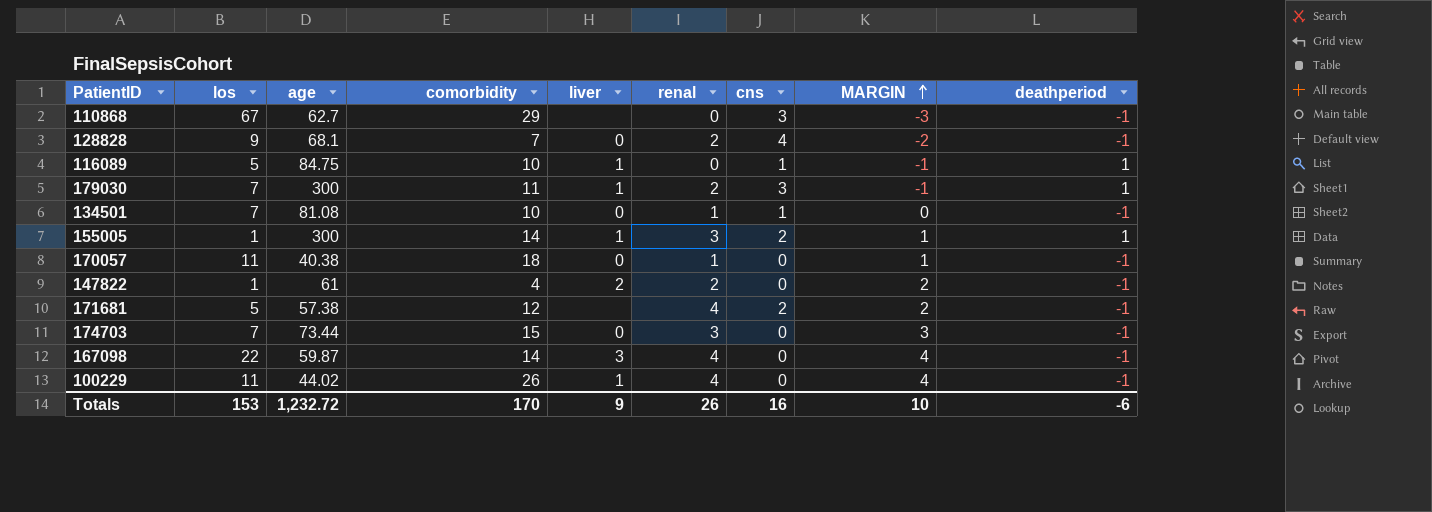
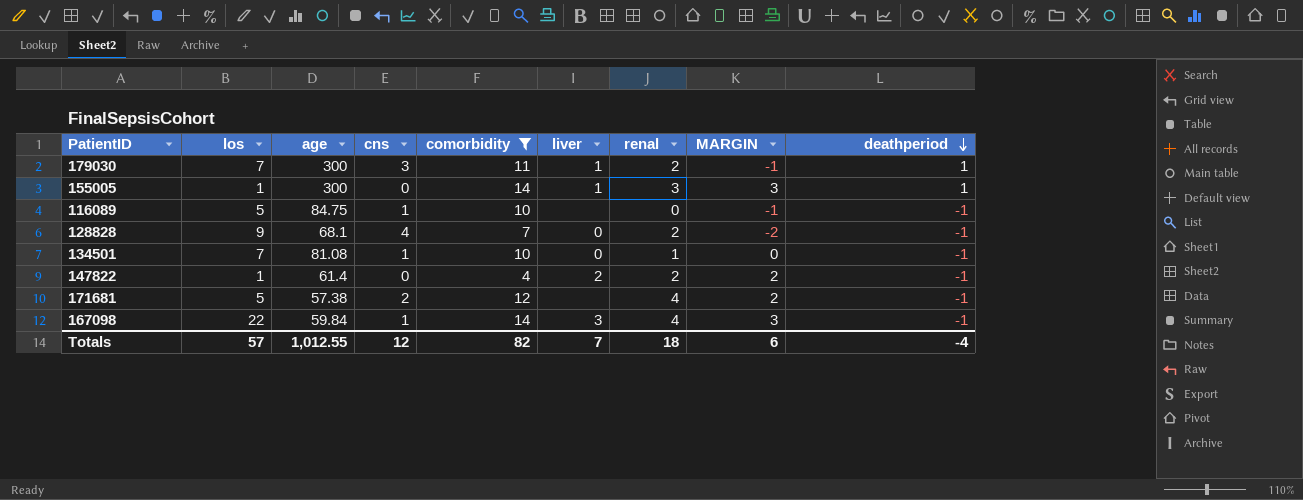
filter: none -> comorbidity <= 14
row order: MARGIN ascending -> deathperiod descending
column cns | position: 7 -> 4
155005 | cns: 2 -> 0
155005 | MARGIN: 1 -> 3
116089 | liver: 1 -> none
116089 | deathperiod: 1 -> -1
147822 | age: 61 -> 61.4
167098 | age: 59.87 -> 59.84
167098 | cns: 0 -> 1
167098 | MARGIN: 4 -> 3
Totals | los: 153 -> 57
Totals | age: 1,232.72 -> 1,012.55
Totals | cns: 16 -> 12
Totals | comorbidity: 170 -> 82
Totals | liver: 9 -> 7
Totals | renal: 26 -> 18
Totals | MARGIN: 10 -> 6
Totals | deathperiod: -6 -> -4

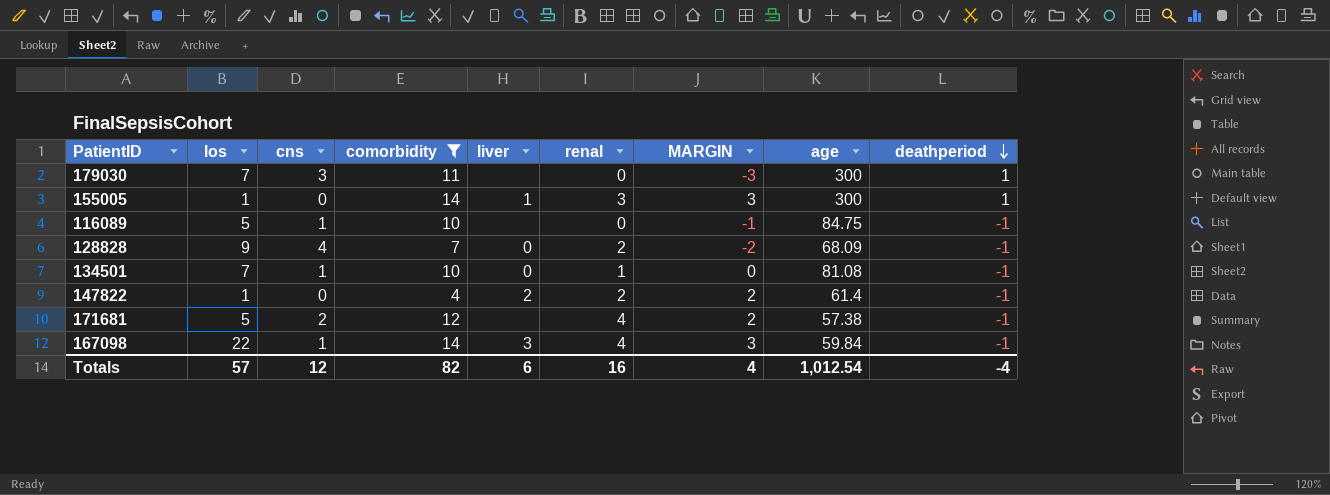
column age | position: 3 -> 8
179030 | liver: 1 -> none
179030 | renal: 2 -> 0
179030 | MARGIN: -1 -> -3
128828 | age: 68.1 -> 68.09
Totals | liver: 7 -> 6
Totals | renal: 18 -> 16
Totals | MARGIN: 6 -> 4
Totals | age: 1,012.55 -> 1,012.54

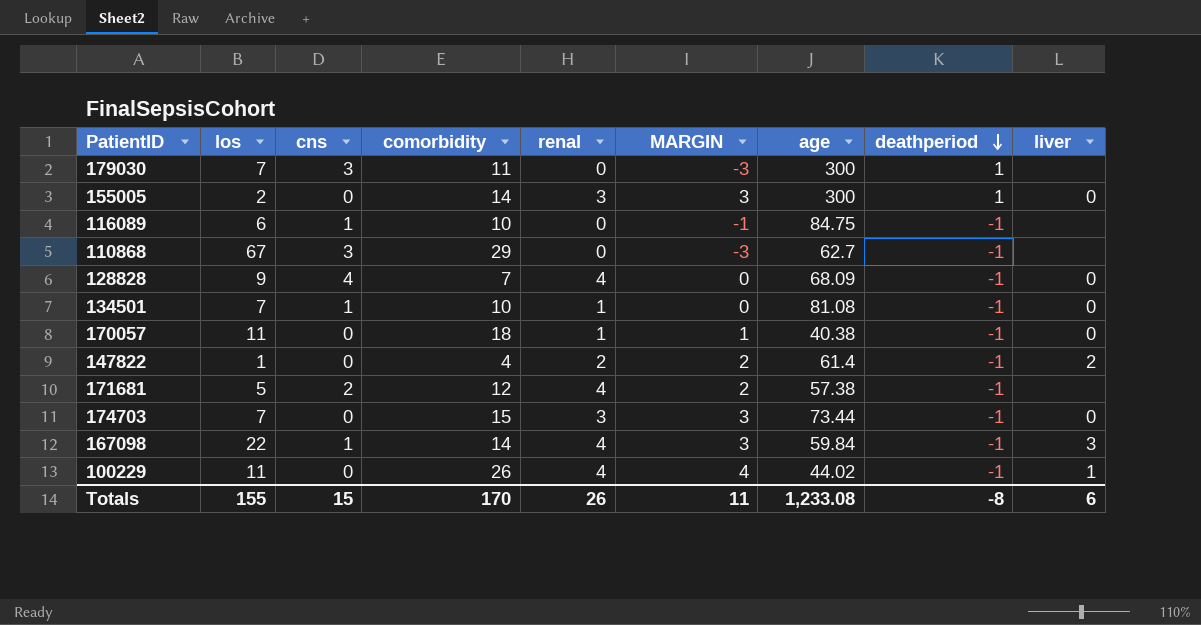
filter: comorbidity <= 14 -> none
column liver | position: 5 -> 9
155005 | los: 1 -> 2
155005 | liver: 1 -> 0
116089 | los: 5 -> 6
128828 | renal: 2 -> 4
128828 | MARGIN: -2 -> 0
Totals | los: 57 -> 155
Totals | cns: 12 -> 15
Totals | comorbidity: 82 -> 170
Totals | renal: 16 -> 26
Totals | MARGIN: 4 -> 11
Totals | age: 1,012.54 -> 1,233.08
Totals | deathperiod: -4 -> -8

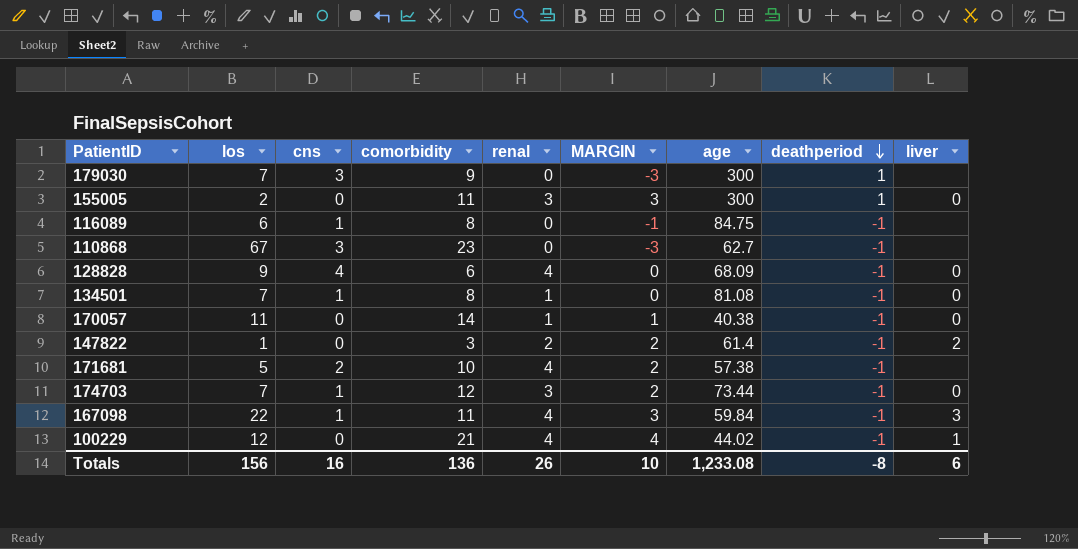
179030 | comorbidity: 11 -> 9
155005 | comorbidity: 14 -> 11
116089 | comorbidity: 10 -> 8
110868 | comorbidity: 29 -> 23
128828 | comorbidity: 7 -> 6
134501 | comorbidity: 10 -> 8
170057 | comorbidity: 18 -> 14
147822 | comorbidity: 4 -> 3
171681 | comorbidity: 12 -> 10
174703 | cns: 0 -> 1
174703 | comorbidity: 15 -> 12
174703 | MARGIN: 3 -> 2
167098 | comorbidity: 14 -> 11
100229 | los: 11 -> 12
100229 | comorbidity: 26 -> 21
Totals | los: 155 -> 156
Totals | cns: 15 -> 16
Totals | comorbidity: 170 -> 136
Totals | MARGIN: 11 -> 10

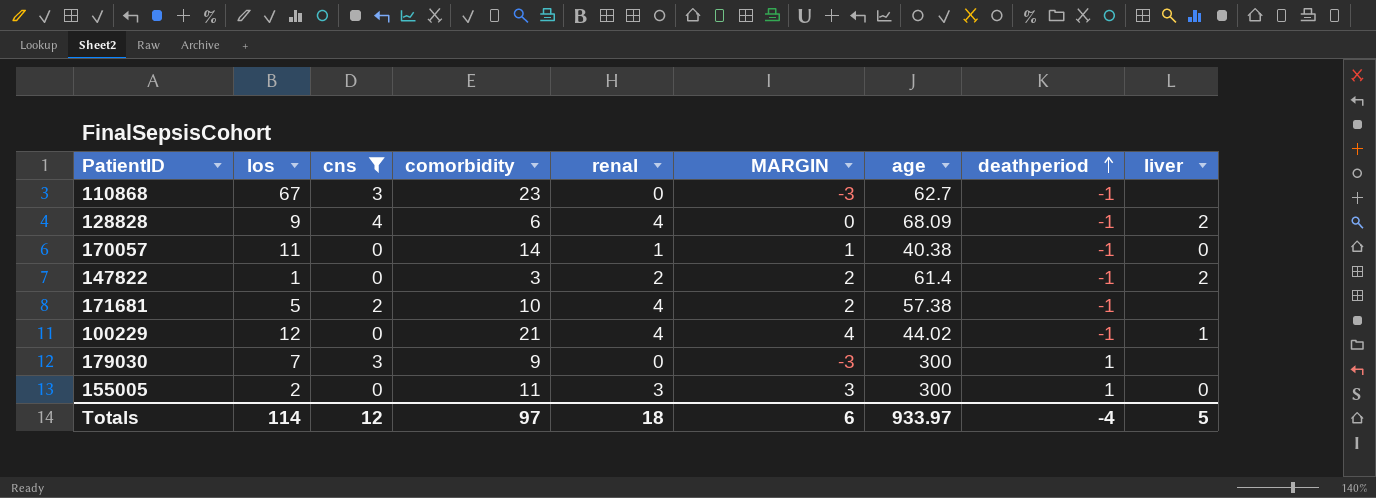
filter: none -> cns != 1
row order: deathperiod descending -> deathperiod ascending
128828 | liver: 0 -> 2
Totals | los: 156 -> 114
Totals | cns: 16 -> 12
Totals | comorbidity: 136 -> 97
Totals | renal: 26 -> 18
Totals | MARGIN: 10 -> 6
Totals | age: 1,233.08 -> 933.97
Totals | deathperiod: -8 -> -4
Totals | liver: 6 -> 5

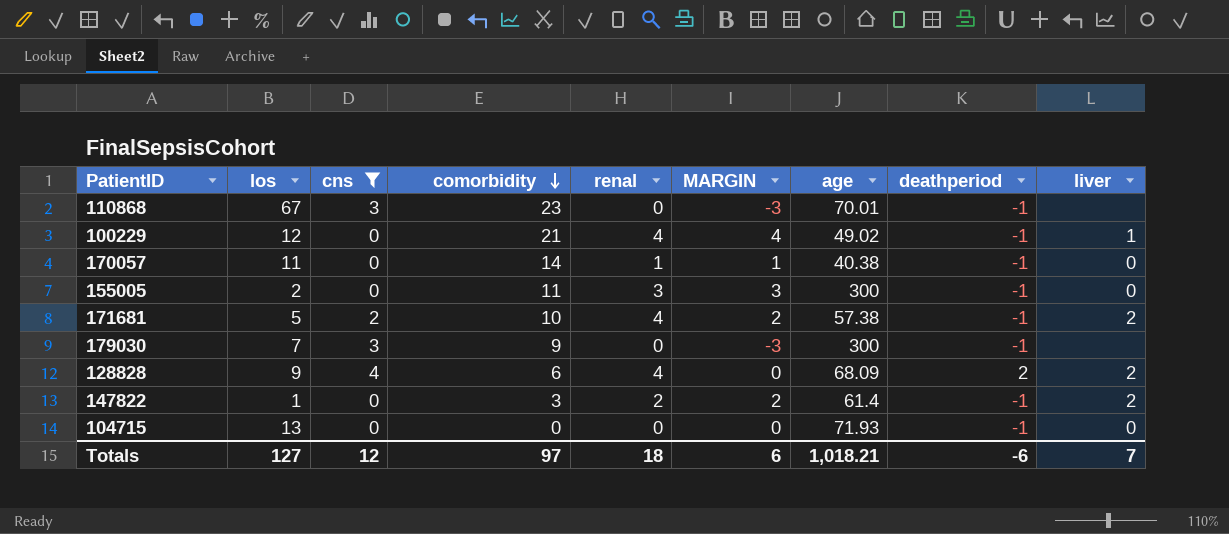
row order: deathperiod ascending -> comorbidity descending
110868 | age: 62.7 -> 70.01
100229 | age: 44.02 -> 49.02
155005 | deathperiod: 1 -> -1
171681 | liver: none -> 2
179030 | deathperiod: 1 -> -1
128828 | deathperiod: -1 -> 2
row 104715: none -> 13 | 0 | 0 | 0 | 0 | 71.93 | -1 | 0
Totals | los: 114 -> 127
Totals | age: 933.97 -> 1,018.21
Totals | deathperiod: -4 -> -6
Totals | liver: 5 -> 7

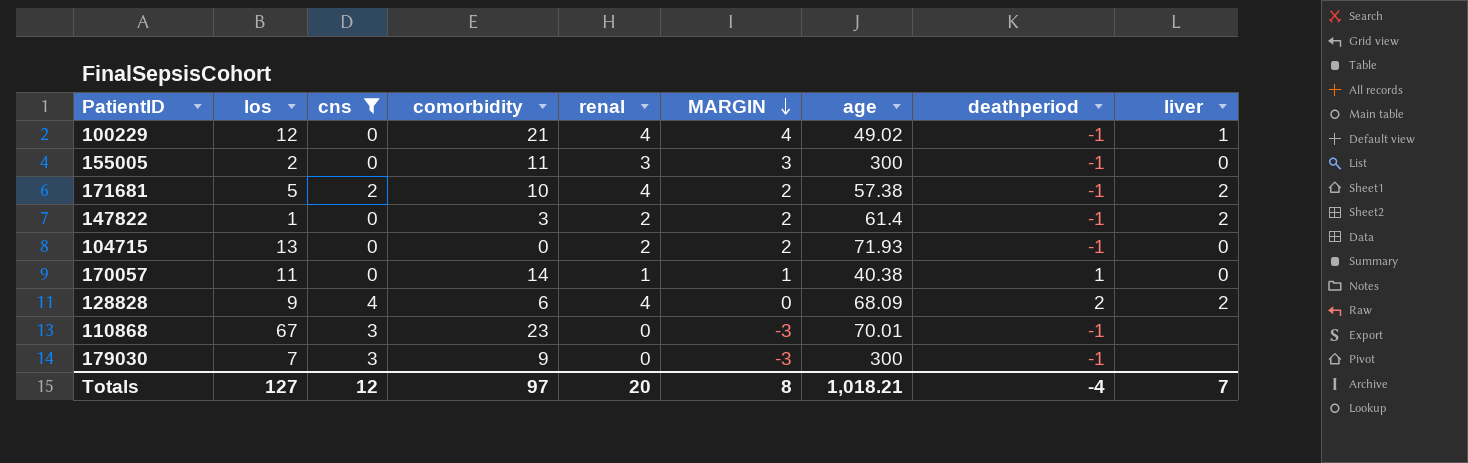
row order: comorbidity descending -> MARGIN descending
104715 | renal: 0 -> 2
104715 | MARGIN: 0 -> 2
170057 | deathperiod: -1 -> 1
Totals | renal: 18 -> 20
Totals | MARGIN: 6 -> 8
Totals | deathperiod: -6 -> -4

